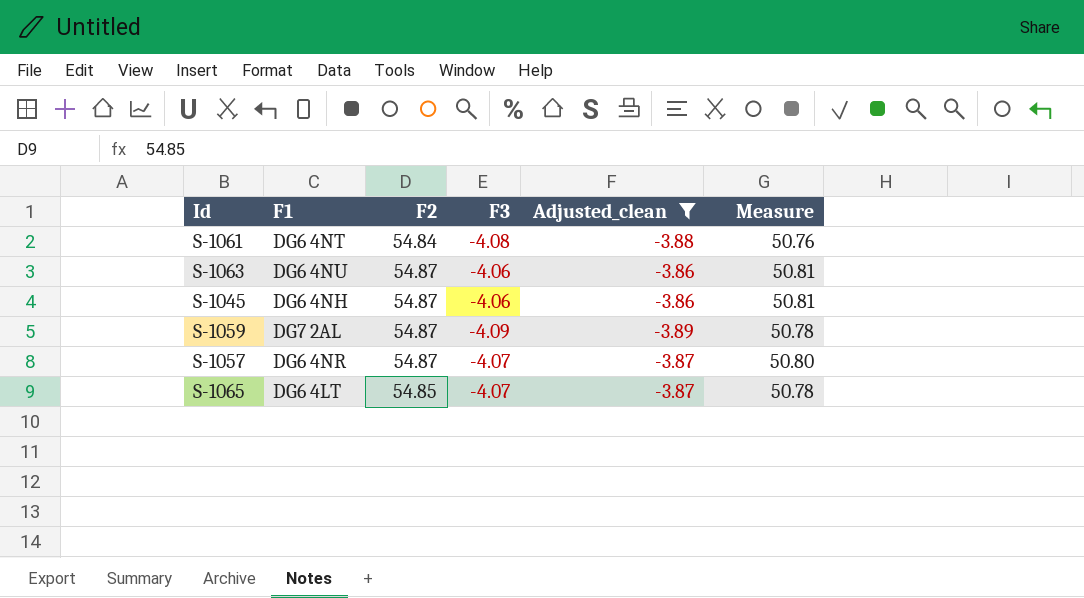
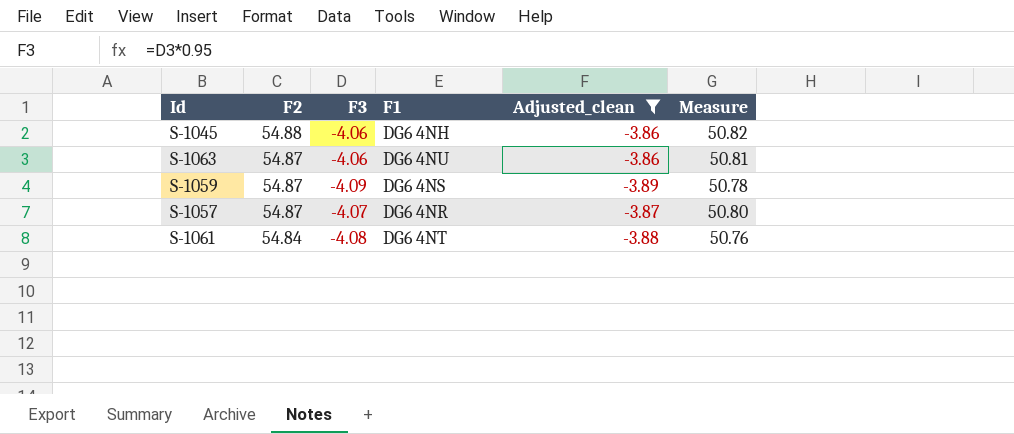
row order: none -> F2 descending
column F1 | position: 2 -> 4
row S-1065: DG6 4LT | 54.85 | -4.07 | -3.87 | 50.78 -> none
S-1045 | F2: 54.87 -> 54.88
S-1045 | Measure: 50.81 -> 50.82
S-1059 | F1: DG7 2AL -> DG6 4NS

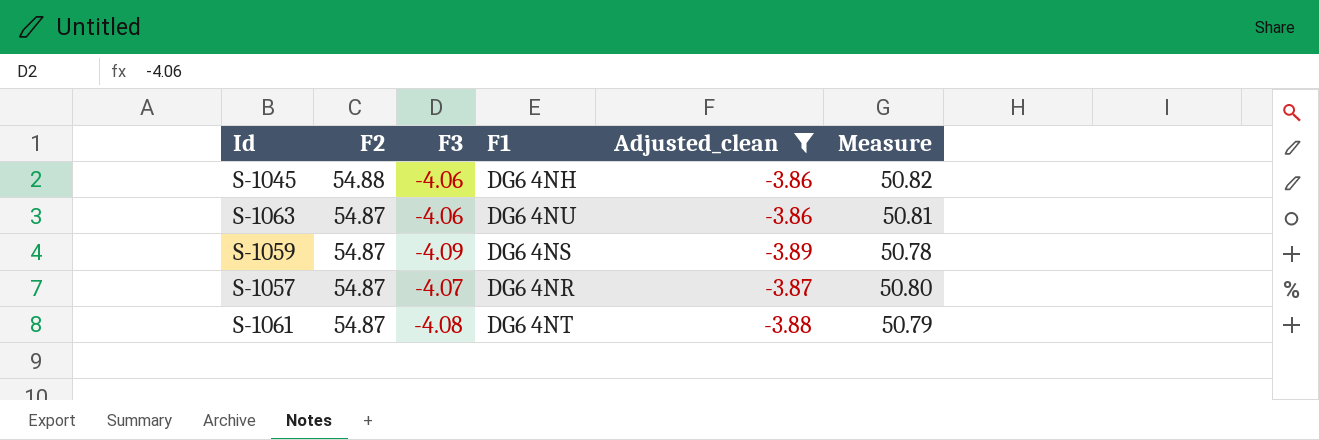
S-1061 | F2: 54.84 -> 54.87
S-1061 | Measure: 50.76 -> 50.79

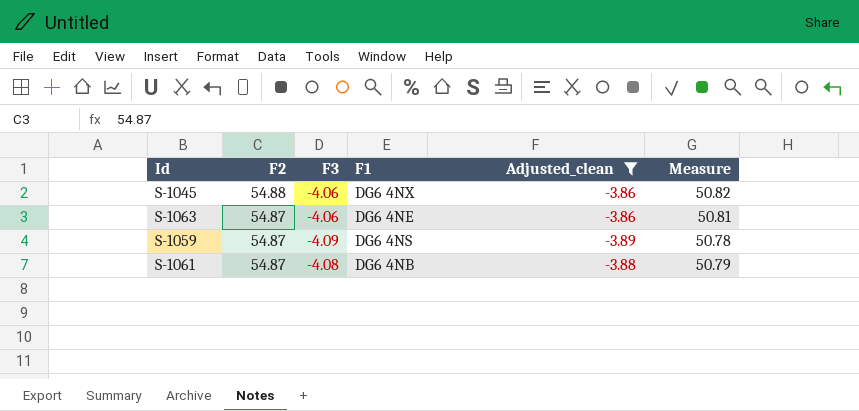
row S-1057: 54.87 | -4.07 | DG6 4NR | -3.87 | 50.80 -> none
S-1045 | F1: DG6 4NH -> DG6 4NX
S-1063 | F1: DG6 4NU -> DG6 4NE
S-1061 | F1: DG6 4NT -> DG6 4NB

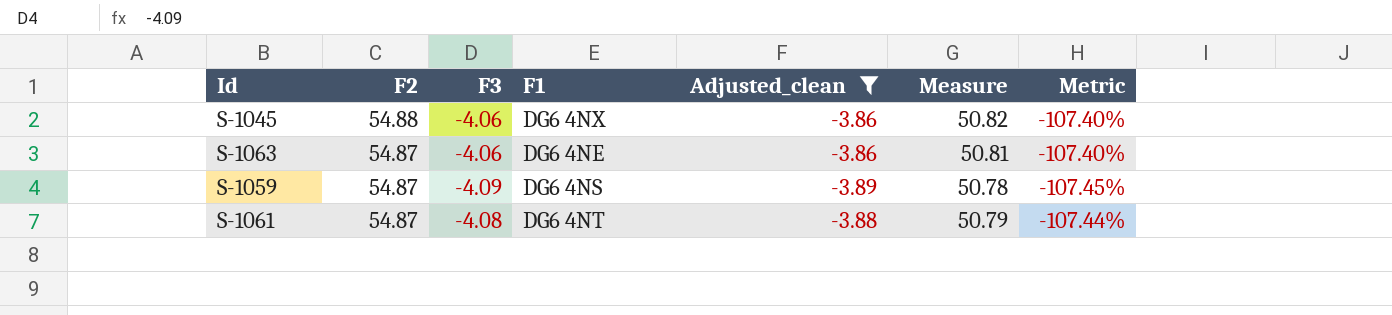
column Metric | formula: none -> ([F3] - [F2]) / [F2]
S-1061 | F1: DG6 4NB -> DG6 4NT

